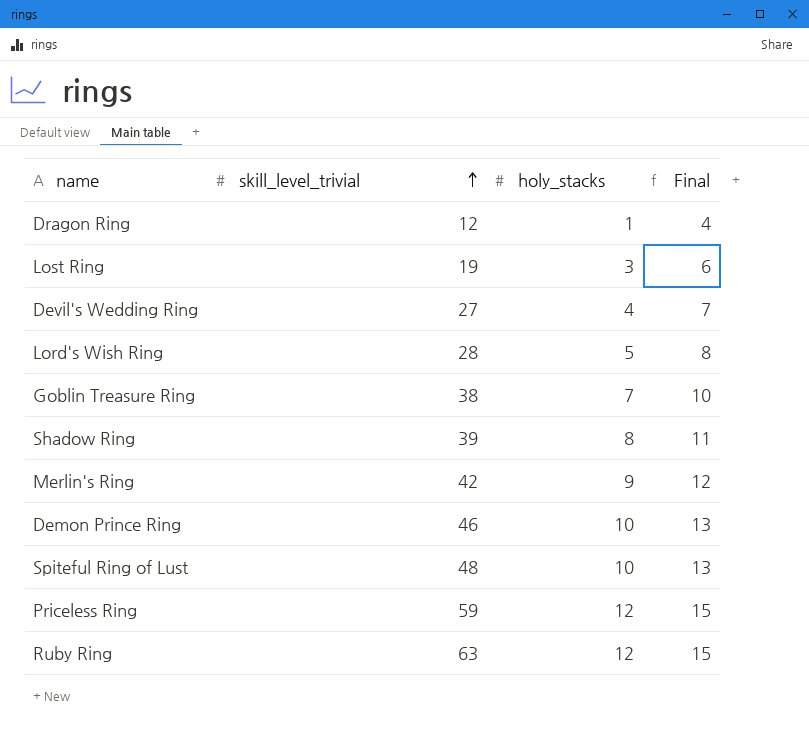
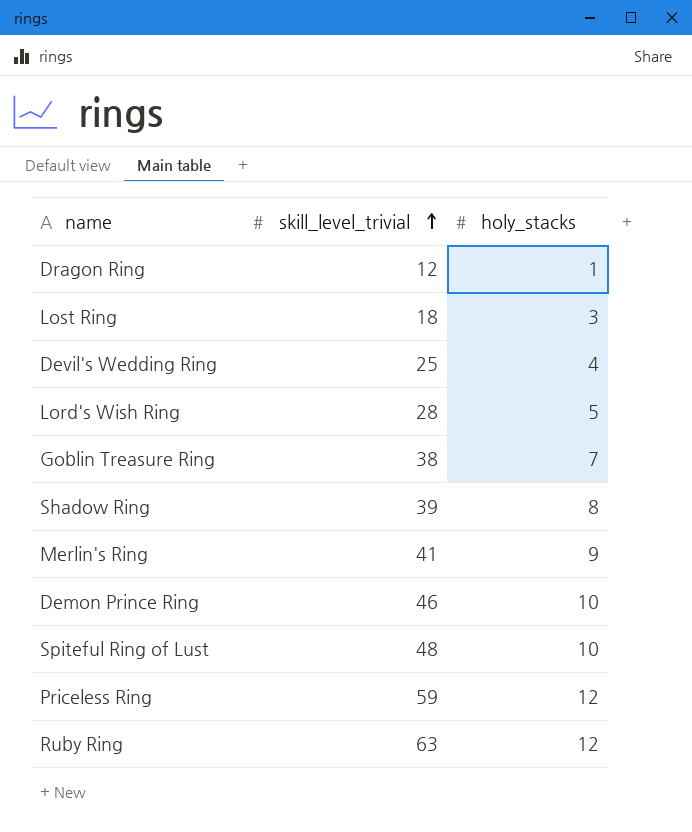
column Final | formula: [holy_stacks] + 3 -> none
Lost Ring | skill_level_trivial: 19 -> 18
Devil's Wedding Ring | skill_level_trivial: 27 -> 25
Merlin's Ring | skill_level_trivial: 42 -> 41

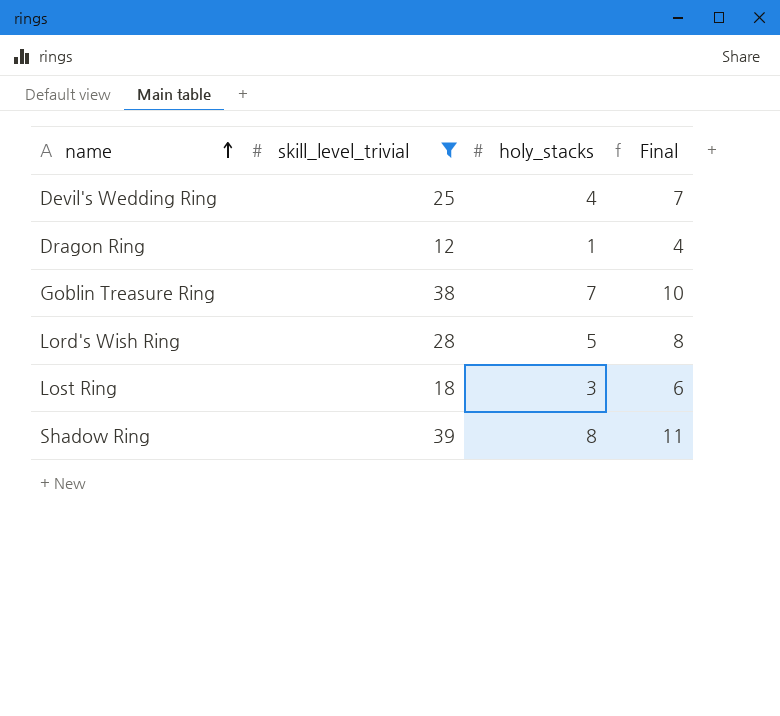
filter: none -> skill_level_trivial <= 39
row order: skill_level_trivial ascending -> name ascending
column Final | formula: none -> [holy_stacks] + 3

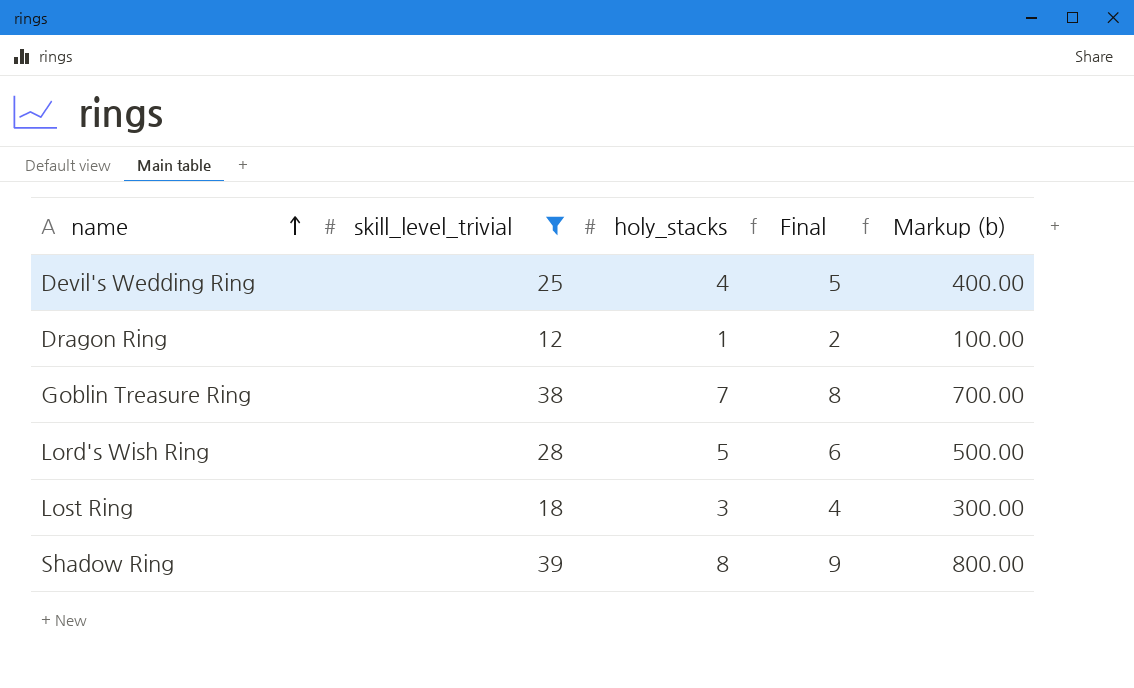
column Final | formula: [holy_stacks] + 3 -> [holy_stacks] + 1
column Markup (b) | formula: none -> [holy_stacks] * 100

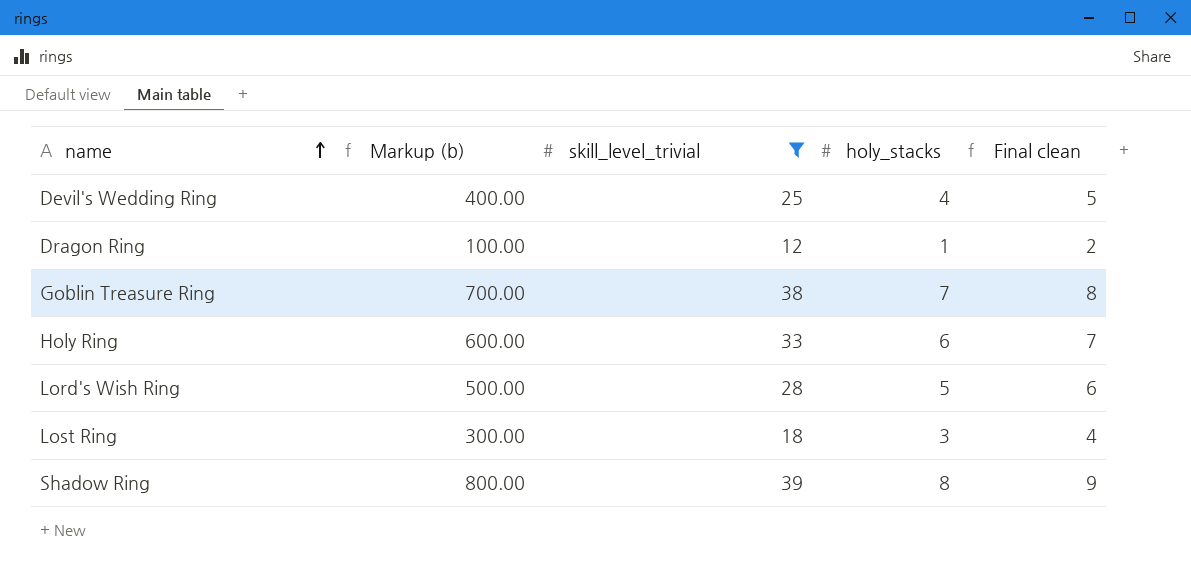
column Markup (b) | position: 5 -> 2
column name: Final -> Final clean
row Holy Ring: none -> 600.00 | 33 | 6 | 7

